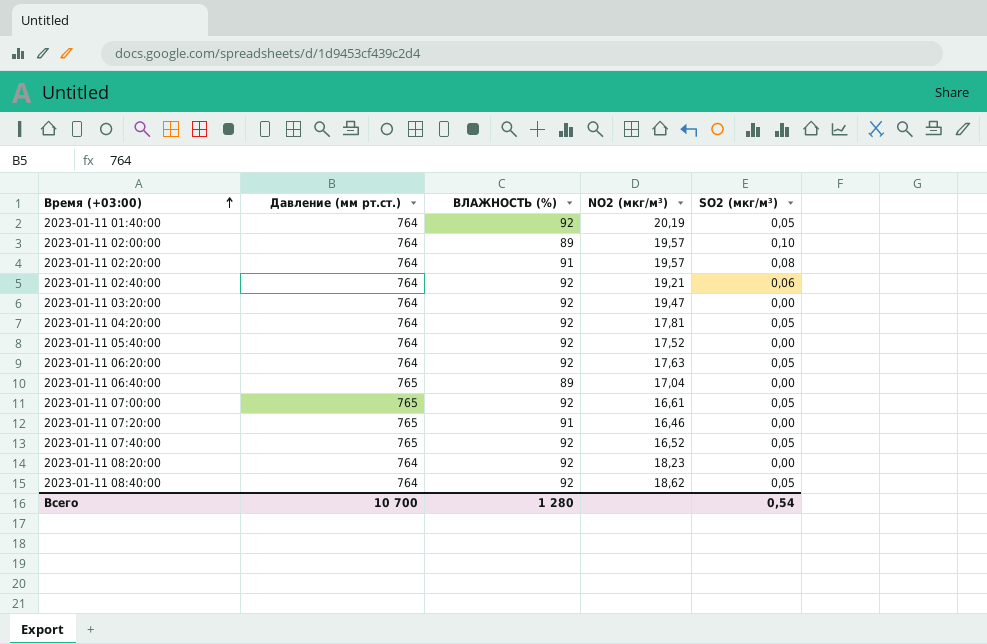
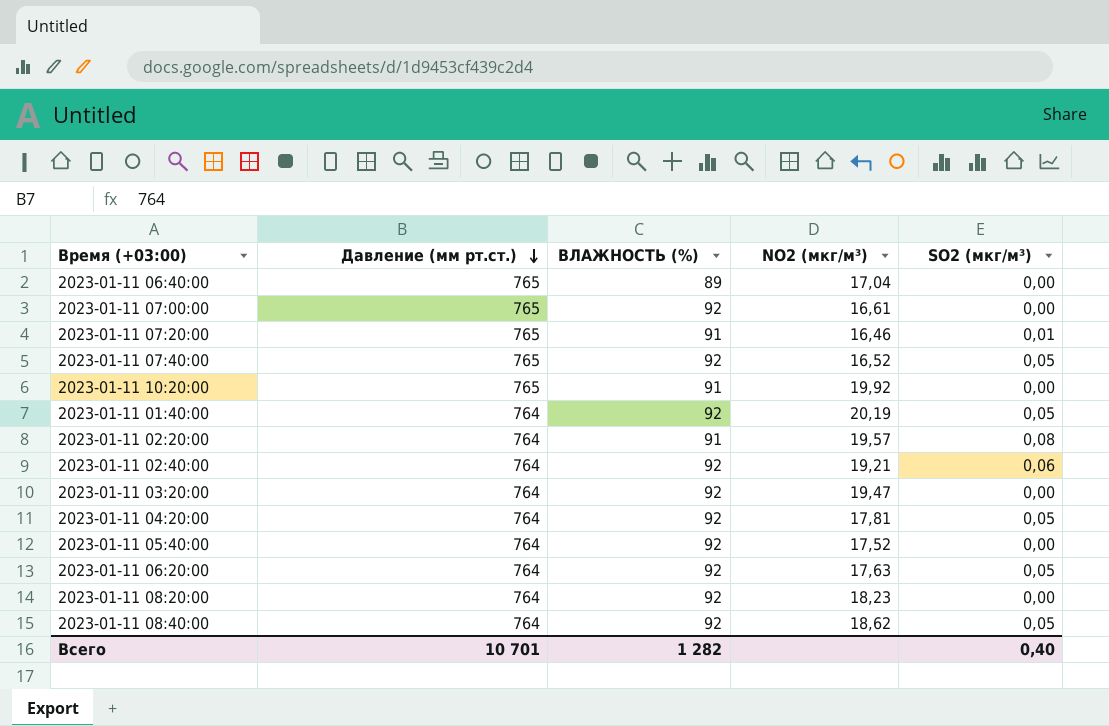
row order: Время (+03:00) ascending -> Давление (мм рт.ст.) descending
row 2023-01-11 02:00:00: 764 | 89 | 19,57 | 0,10 -> none
2023-01-11 07:00:00 | SO2 (мкг/м³): 0,05 -> 0,00
2023-01-11 07:20:00 | SO2 (мкг/м³): 0,00 -> 0,01
row 2023-01-11 10:20:00: none -> 765 | 91 | 19,92 | 0,00
Всего | Давление (мм рт.ст.): 10 700 -> 10 701
Всего | ВЛАЖНОСТЬ (%): 1 280 -> 1 282
Всего | SO2 (мкг/м³): 0,54 -> 0,40

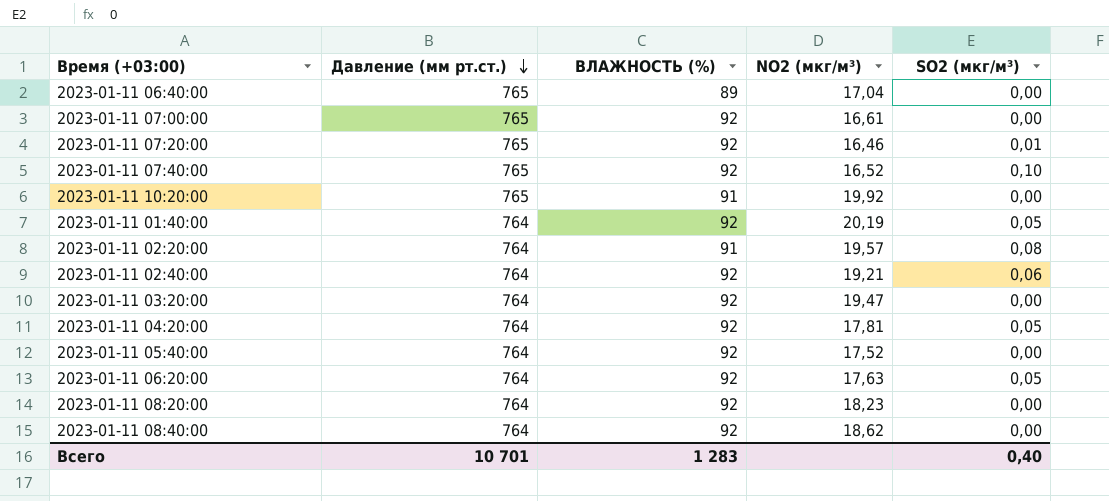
2023-01-11 07:20:00 | ВЛАЖНОСТЬ (%): 91 -> 92
2023-01-11 07:40:00 | SO2 (мкг/м³): 0,05 -> 0,10
2023-01-11 08:40:00 | SO2 (мкг/м³): 0,05 -> 0,00
Всего | ВЛАЖНОСТЬ (%): 1 282 -> 1 283

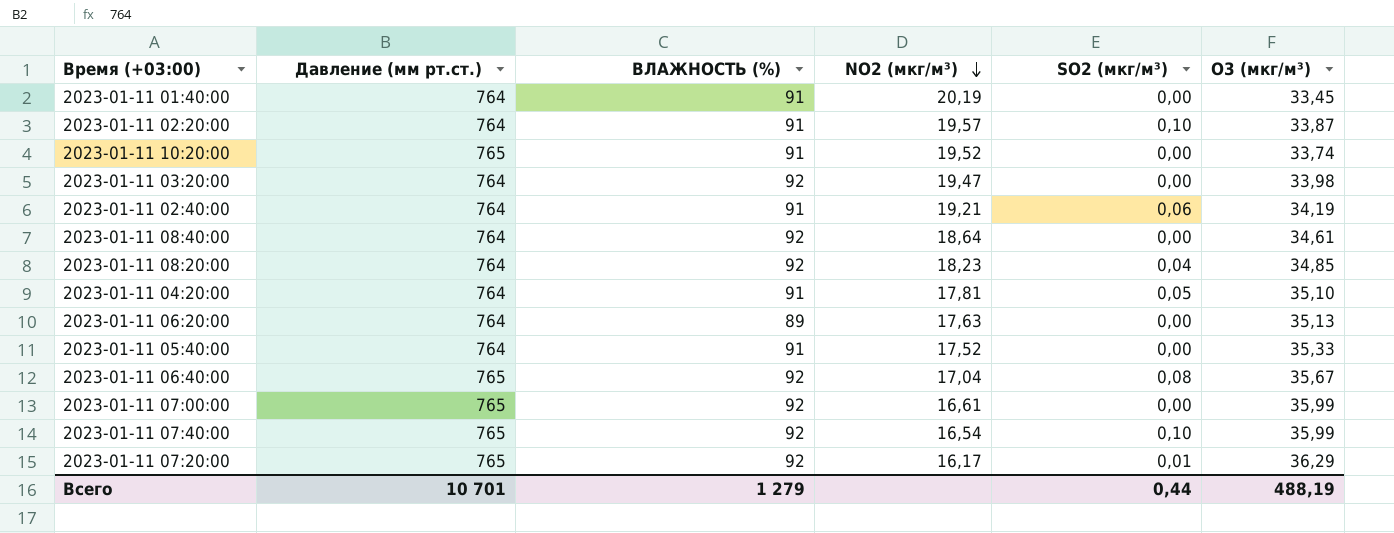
row order: Давление (мм рт.ст.) descending -> NO2 (мкг/м³) descending
column O3 (мкг/м³) | position: none -> 6
2023-01-11 01:40:00 | ВЛАЖНОСТЬ (%): 92 -> 91
2023-01-11 01:40:00 | SO2 (мкг/м³): 0,05 -> 0,00
2023-01-11 02:20:00 | SO2 (мкг/м³): 0,08 -> 0,10
2023-01-11 10:20:00 | NO2 (мкг/м³): 19,92 -> 19,52
2023-01-11 02:40:00 | ВЛАЖНОСТЬ (%): 92 -> 91
2023-01-11 08:40:00 | NO2 (мкг/м³): 18,62 -> 18,64
2023-01-11 08:20:00 | SO2 (мкг/м³): 0,00 -> 0,04
2023-01-11 04:20:00 | ВЛАЖНОСТЬ (%): 92 -> 91
2023-01-11 06:20:00 | ВЛАЖНОСТЬ (%): 92 -> 89
2023-01-11 06:20:00 | SO2 (мкг/м³): 0,05 -> 0,00
2023-01-11 05:40:00 | ВЛАЖНОСТЬ (%): 92 -> 91
2023-01-11 06:40:00 | ВЛАЖНОСТЬ (%): 89 -> 92
2023-01-11 06:40:00 | SO2 (мкг/м³): 0,00 -> 0,08
2023-01-11 07:40:00 | NO2 (мкг/м³): 16,52 -> 16,54
2023-01-11 07:20:00 | NO2 (мкг/м³): 16,46 -> 16,17
Всего | ВЛАЖНОСТЬ (%): 1 283 -> 1 279
Всего | SO2 (мкг/м³): 0,40 -> 0,44

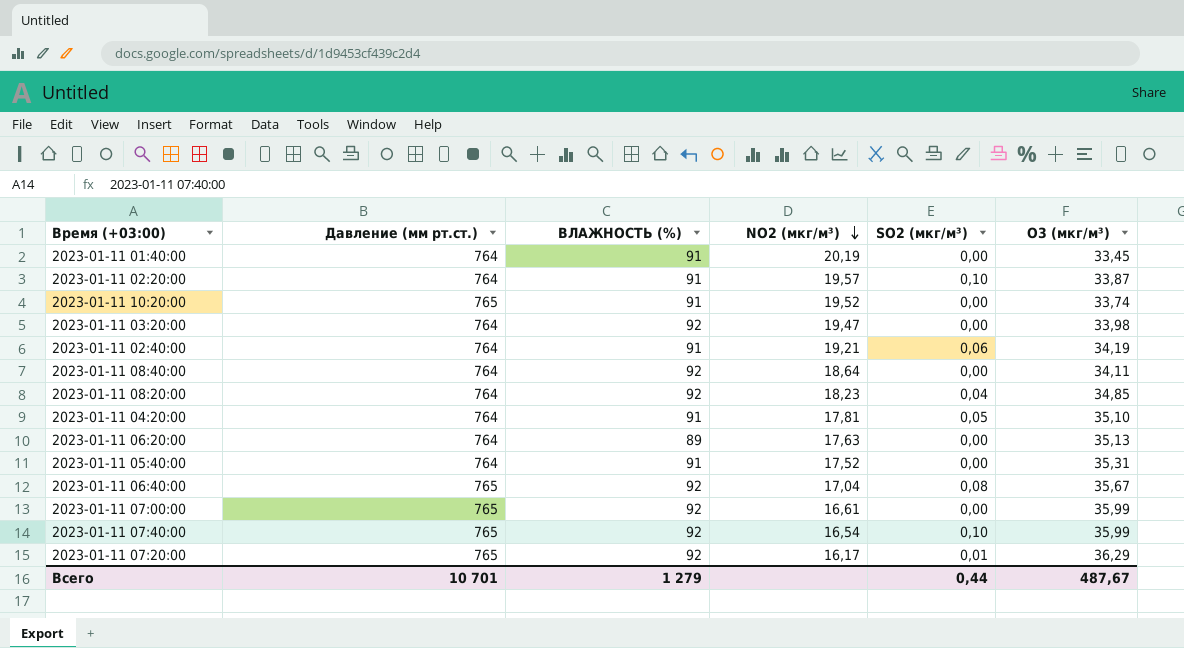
2023-01-11 08:40:00 | O3 (мкг/м³): 34,61 -> 34,11
2023-01-11 05:40:00 | O3 (мкг/м³): 35,33 -> 35,31
Всего | O3 (мкг/м³): 488,19 -> 487,67

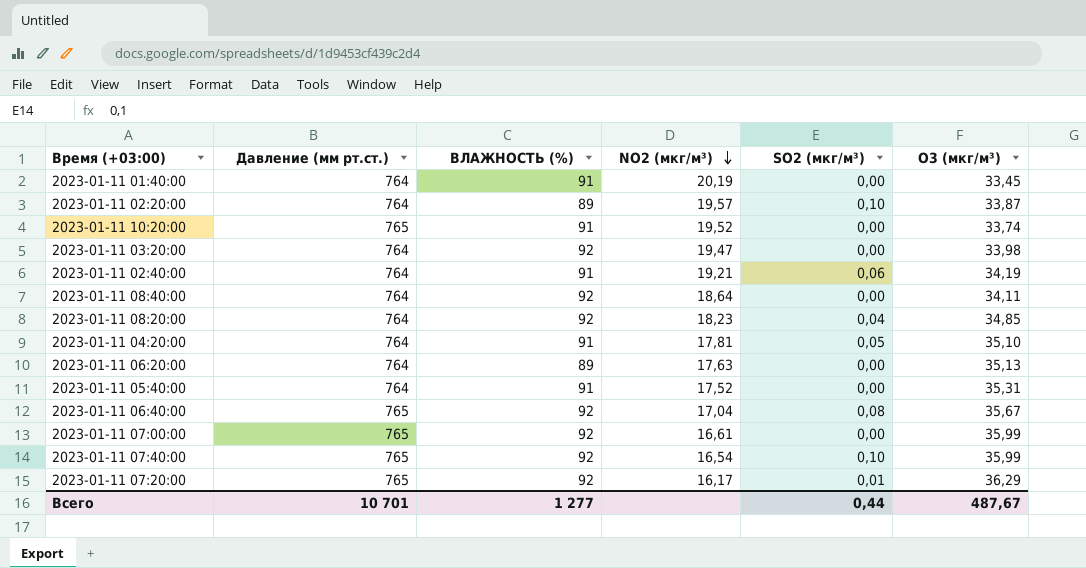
2023-01-11 02:20:00 | ВЛАЖНОСТЬ (%): 91 -> 89
Всего | ВЛАЖНОСТЬ (%): 1 279 -> 1 277

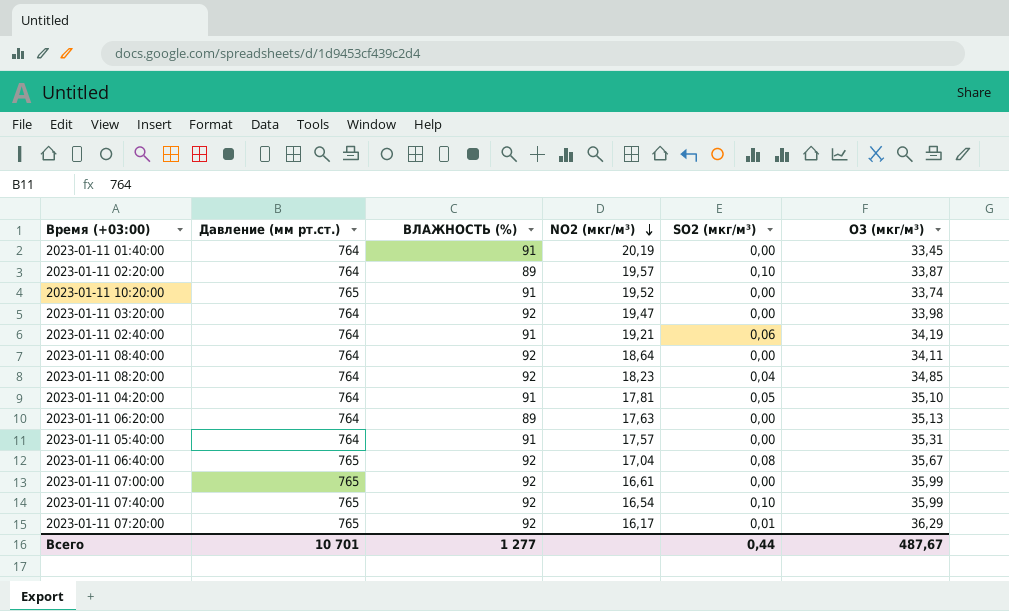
2023-01-11 05:40:00 | NO2 (мкг/м³): 17,52 -> 17,57

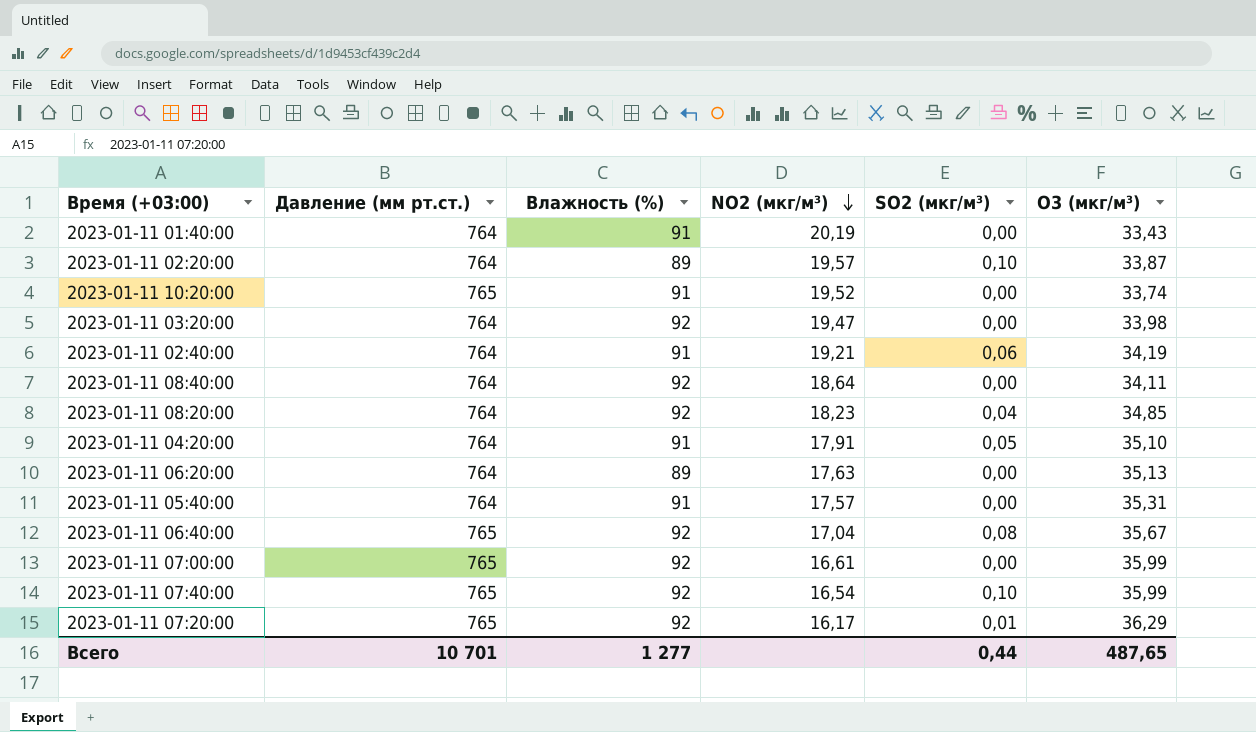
column name: ВЛАЖНОСТЬ (%) -> Влажность (%)
2023-01-11 01:40:00 | O3 (мкг/м³): 33,45 -> 33,43
2023-01-11 04:20:00 | NO2 (мкг/м³): 17,81 -> 17,91
Всего | O3 (мкг/м³): 487,67 -> 487,65

